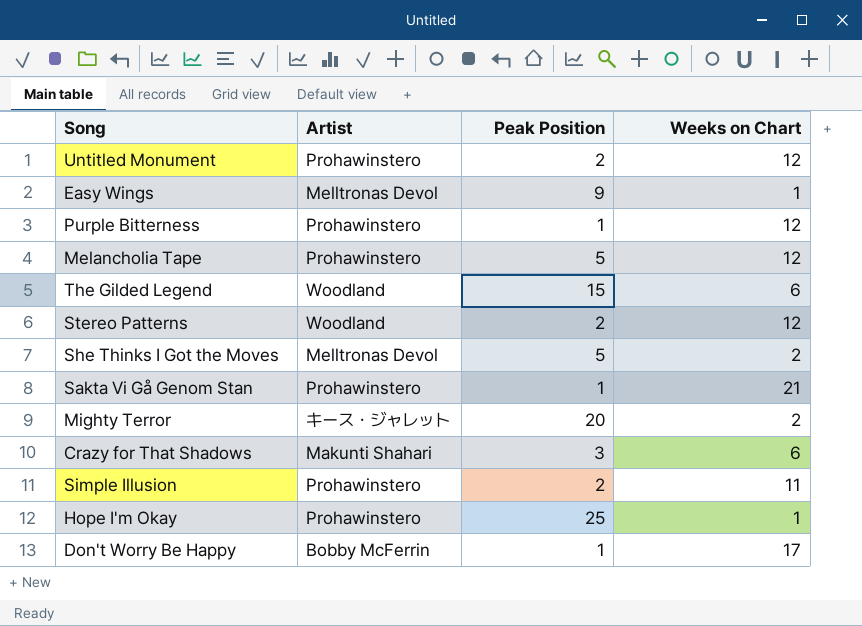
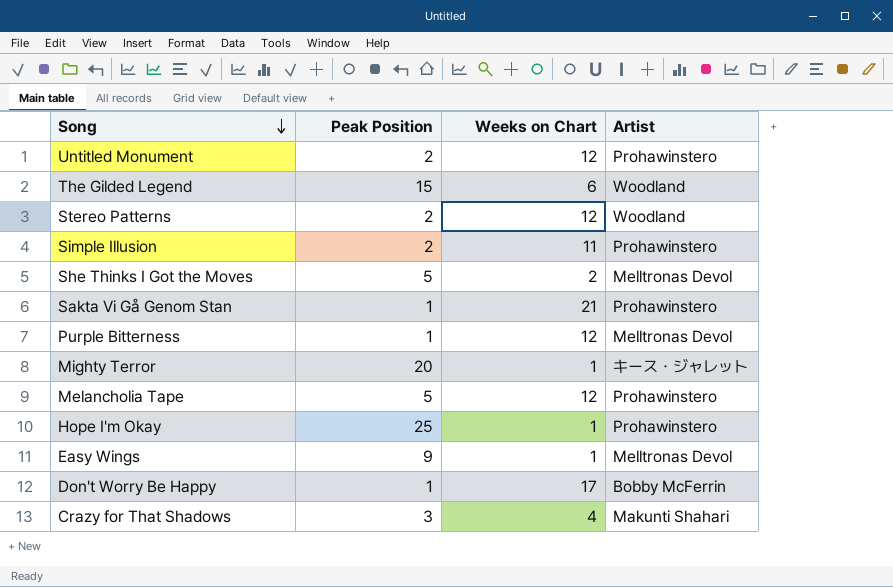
row order: none -> Song descending
column Artist | position: 2 -> 4
Purple Bitterness | Artist: Prohawinstero -> Melltronas Devol
Mighty Terror | Weeks on Chart: 2 -> 1
Crazy for That Shadows | Weeks on Chart: 6 -> 4

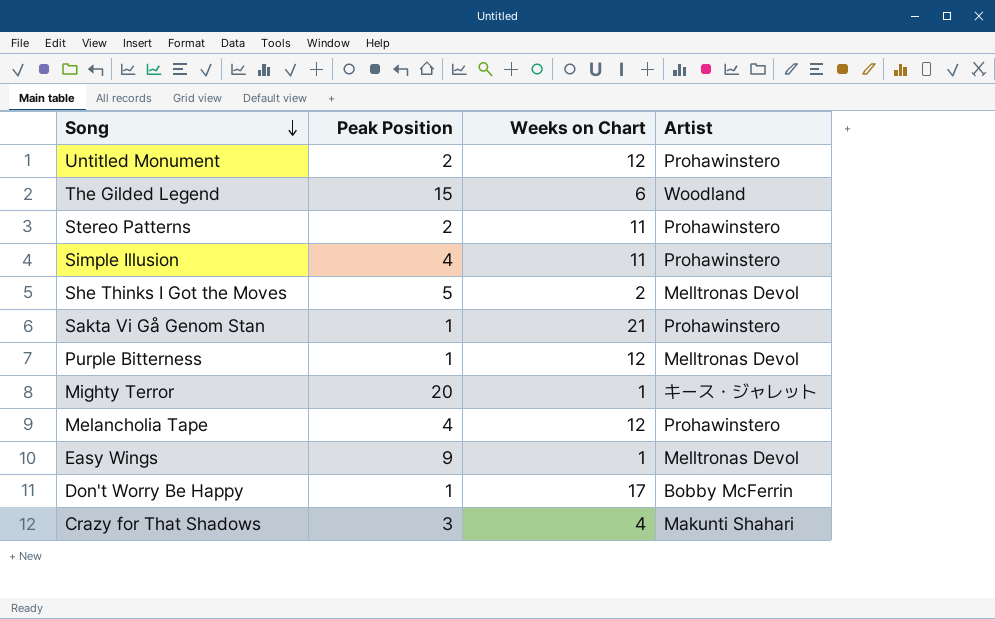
row Hope I'm Okay: 25 | 1 | Prohawinstero -> none
Stereo Patterns | Weeks on Chart: 12 -> 11
Stereo Patterns | Artist: Woodland -> Prohawinstero
Simple Illusion | Peak Position: 2 -> 4
Melancholia Tape | Peak Position: 5 -> 4

